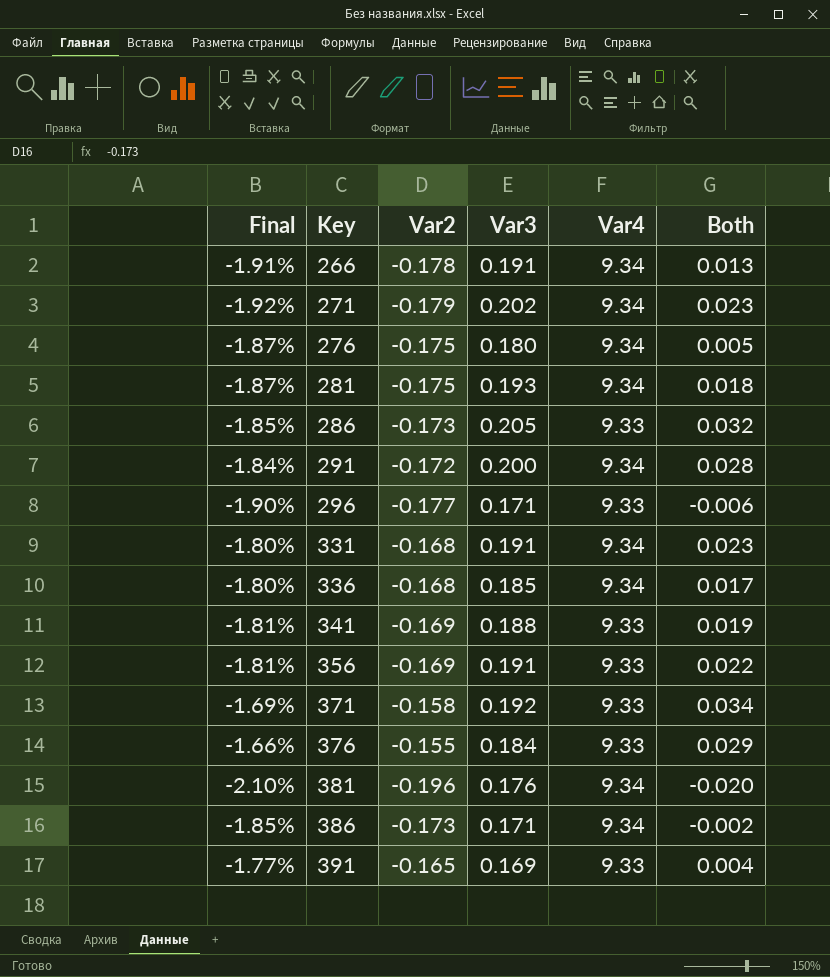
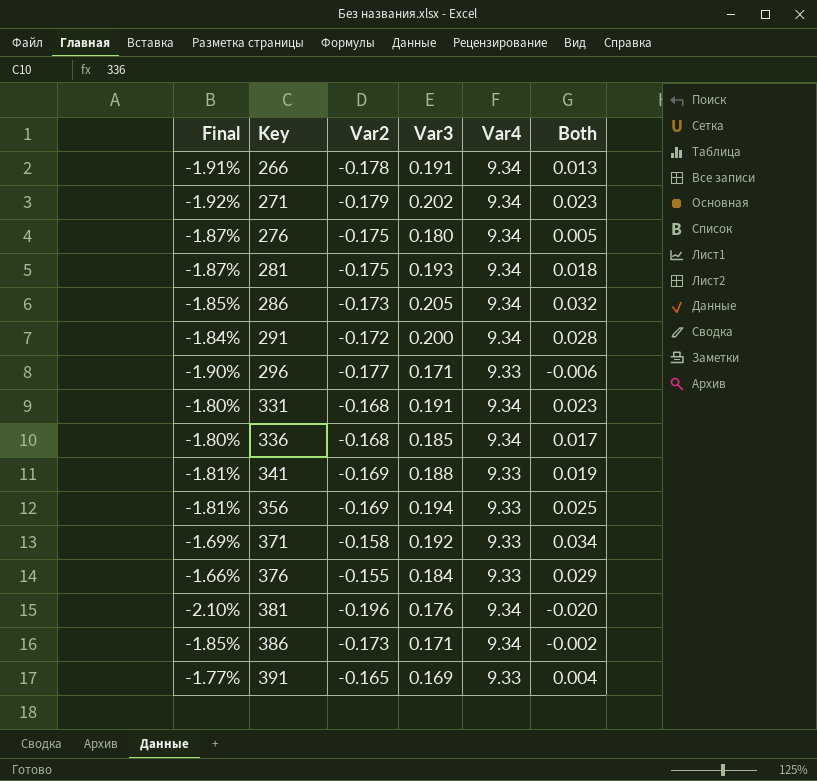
286 | Var4: 9.33 -> 9.34
356 | Var3: 0.191 -> 0.194
356 | Both: 0.022 -> 0.025

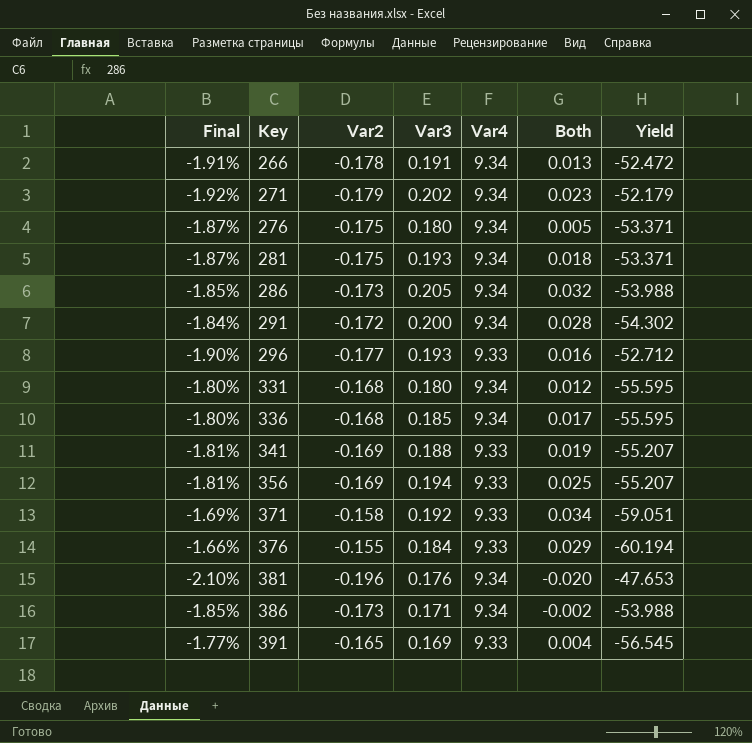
column Yield | formula: none -> [Var4] / [Var2]
296 | Var3: 0.171 -> 0.193
296 | Both: -0.006 -> 0.016
331 | Var3: 0.191 -> 0.180
331 | Both: 0.023 -> 0.012

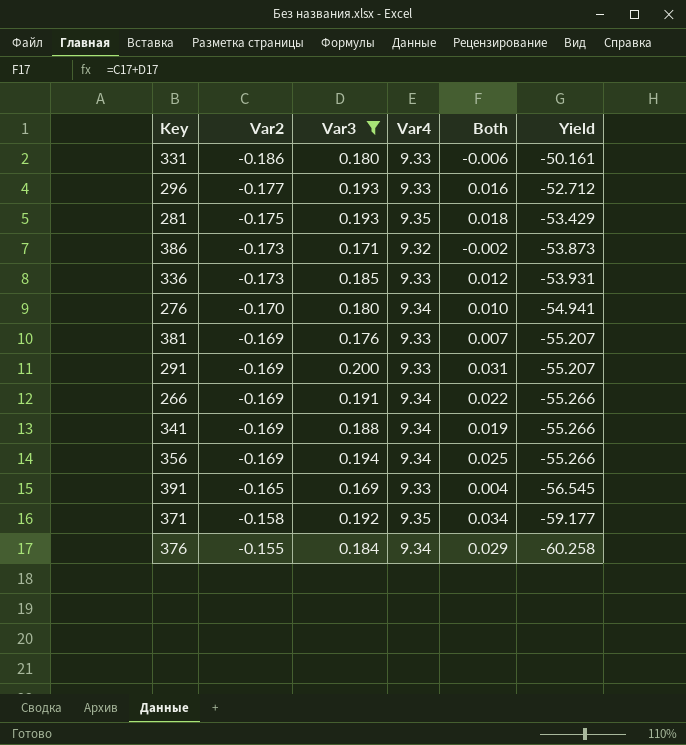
filter: none -> Var3 <= 0.200
row order: Key ascending -> Var2 ascending
column Final | formula: [Var2] / [Var4] -> none
331 | Var2: -0.168 -> -0.186
331 | Var4: 9.34 -> 9.33
331 | Both: 0.012 -> -0.006
331 | Yield: -55.595 -> -50.161
281 | Var4: 9.34 -> 9.35
281 | Yield: -53.371 -> -53.429
386 | Var4: 9.34 -> 9.32
386 | Yield: -53.988 -> -53.873
336 | Var2: -0.168 -> -0.173
336 | Var4: 9.34 -> 9.33
336 | Both: 0.017 -> 0.012
336 | Yield: -55.595 -> -53.931
276 | Var2: -0.175 -> -0.170
276 | Both: 0.005 -> 0.010
276 | Yield: -53.371 -> -54.941
381 | Var2: -0.196 -> -0.169
381 | Var4: 9.34 -> 9.33
381 | Both: -0.020 -> 0.007
381 | Yield: -47.653 -> -55.207
291 | Var2: -0.172 -> -0.169
291 | Var4: 9.34 -> 9.33
291 | Both: 0.028 -> 0.031
291 | Yield: -54.302 -> -55.207
266 | Var2: -0.178 -> -0.169
266 | Both: 0.013 -> 0.022
266 | Yield: -52.472 -> -55.266
341 | Var4: 9.33 -> 9.34
341 | Yield: -55.207 -> -55.266
356 | Var4: 9.33 -> 9.34
356 | Yield: -55.207 -> -55.266
371 | Var4: 9.33 -> 9.35
371 | Yield: -59.051 -> -59.177
376 | Var4: 9.33 -> 9.34
376 | Yield: -60.194 -> -60.258

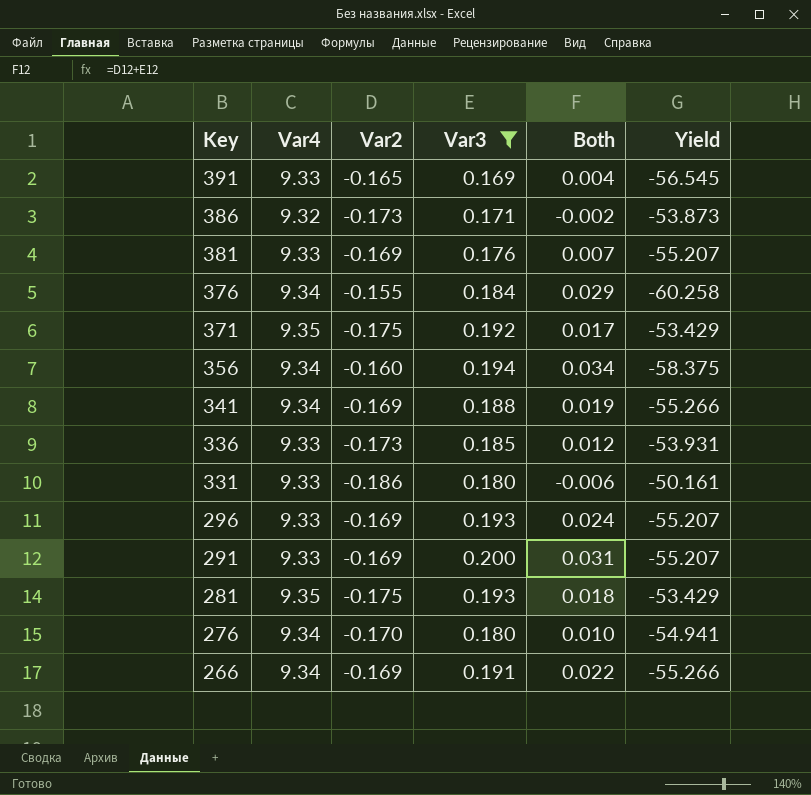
row order: Var2 ascending -> Key descending
column Var4 | position: 4 -> 2
371 | Var2: -0.158 -> -0.175
371 | Both: 0.034 -> 0.017
371 | Yield: -59.177 -> -53.429
356 | Var2: -0.169 -> -0.160
356 | Both: 0.025 -> 0.034
356 | Yield: -55.266 -> -58.375
296 | Var2: -0.177 -> -0.169
296 | Both: 0.016 -> 0.024
296 | Yield: -52.712 -> -55.207

